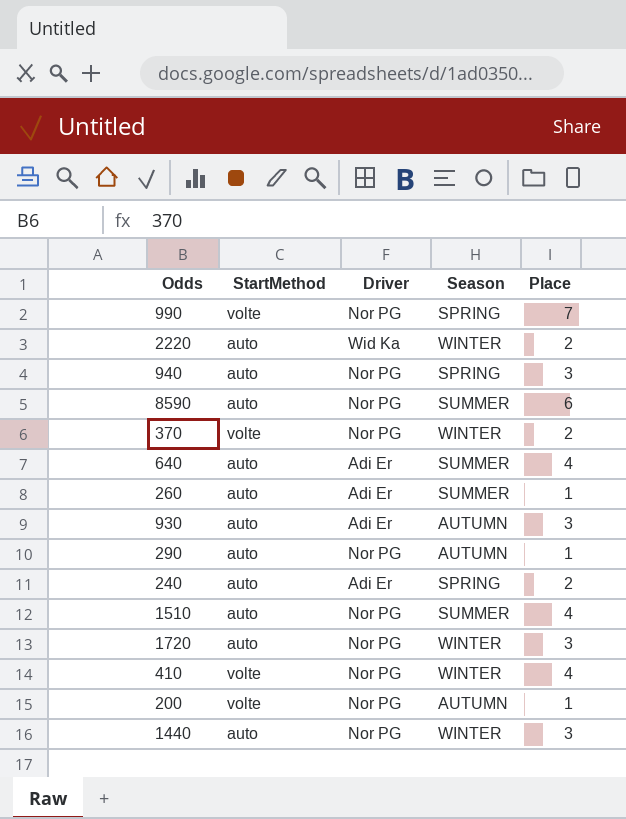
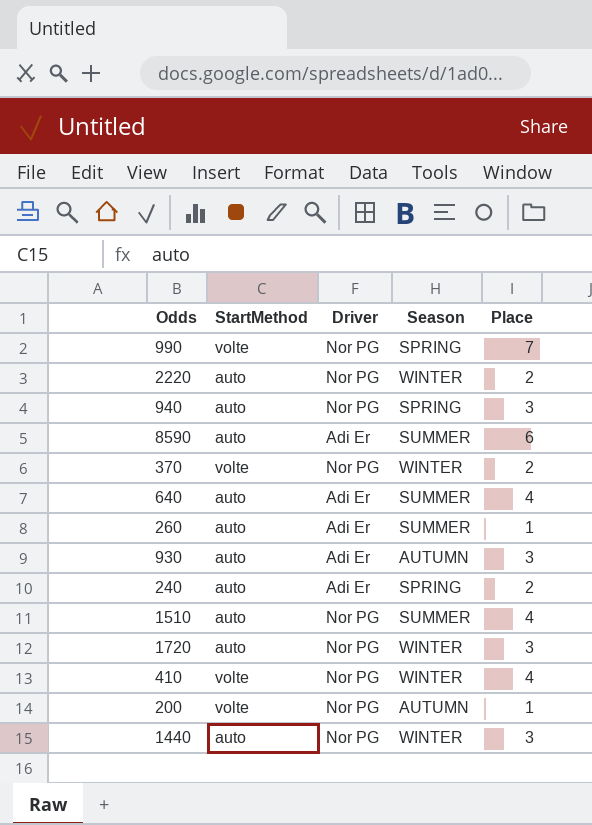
row 290: auto | Nor PG | AUTUMN | 1 -> none
2220 | Driver: Wid Ka -> Nor PG
8590 | Driver: Nor PG -> Adi Er

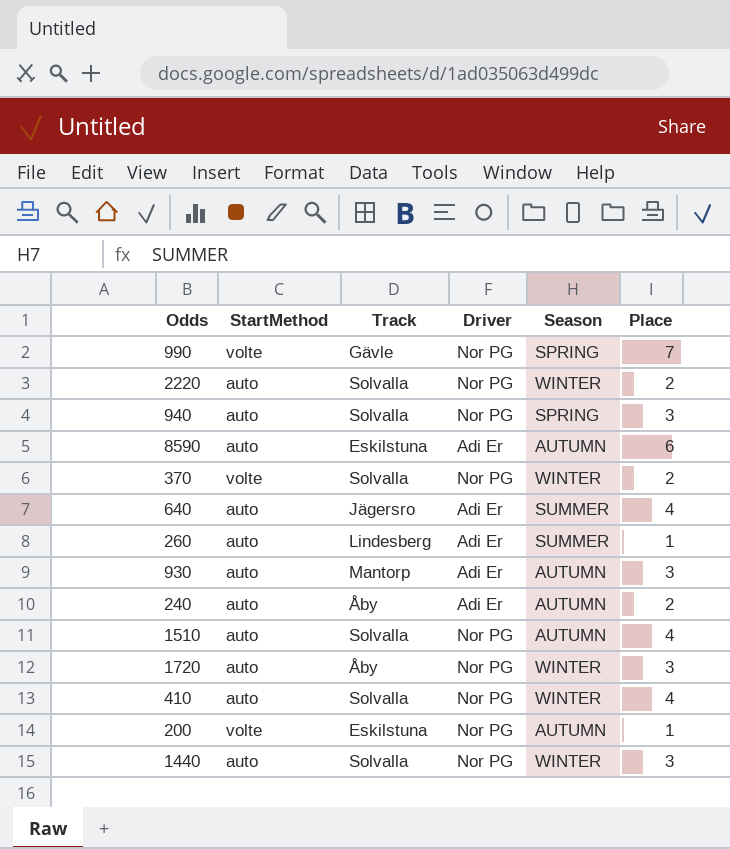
column Track | position: none -> 3
8590 | Season: SUMMER -> AUTUMN
240 | Season: SPRING -> AUTUMN
1510 | Season: SUMMER -> AUTUMN
410 | StartMethod: volte -> auto

